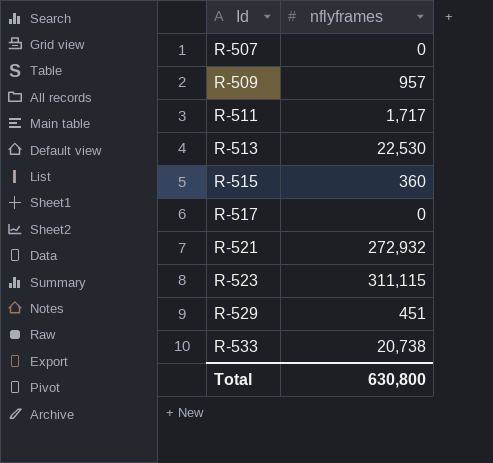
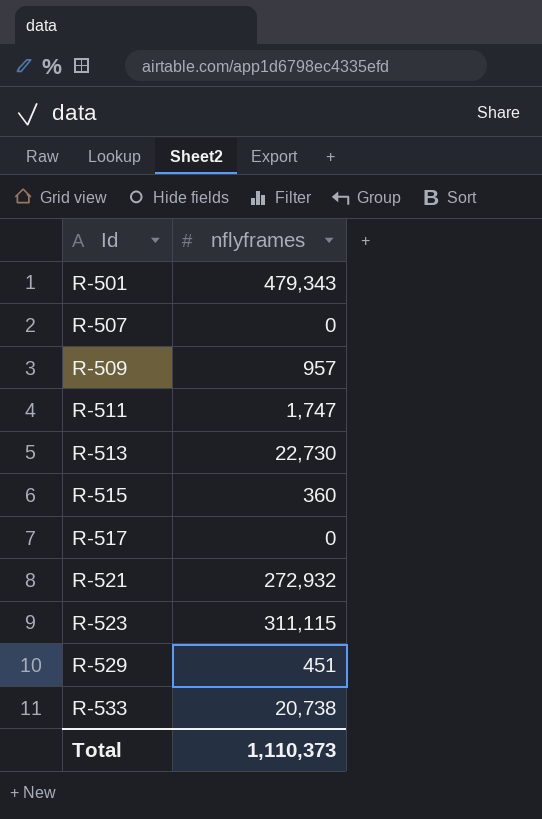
row R-501: none -> 479,343
R-511 | nflyframes: 1,717 -> 1,747
R-513 | nflyframes: 22,530 -> 22,730
Total | nflyframes: 630,800 -> 1,110,373

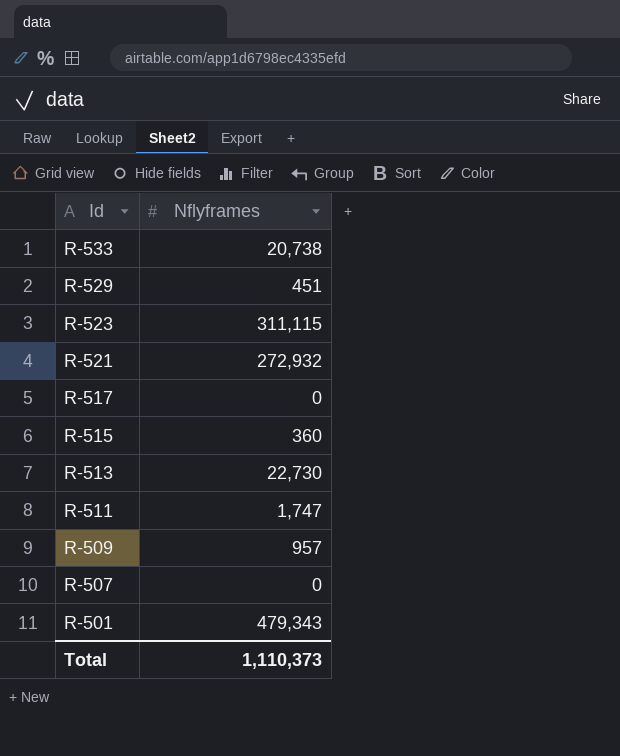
row order: Id ascending -> Id descending
column name: nflyframes -> Nflyframes

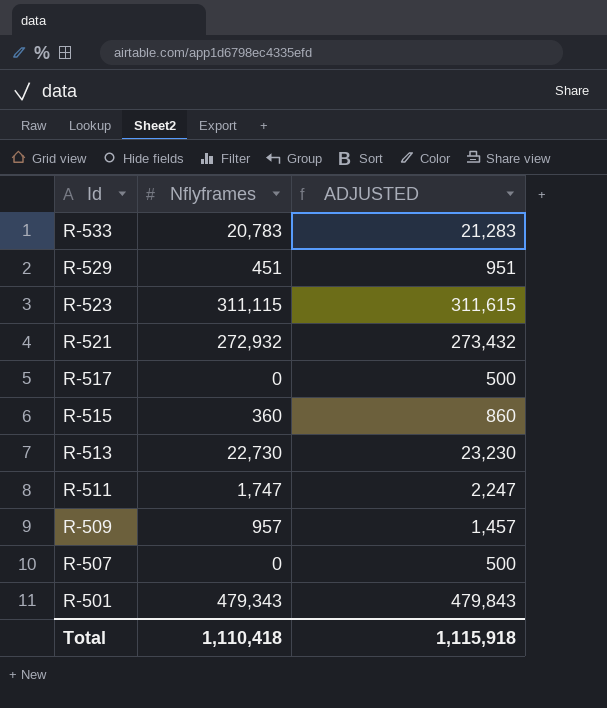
column ADJUSTED | formula: none -> [Nflyframes] + 500
R-533 | Nflyframes: 20,738 -> 20,783
Total | Nflyframes: 1,110,373 -> 1,110,418

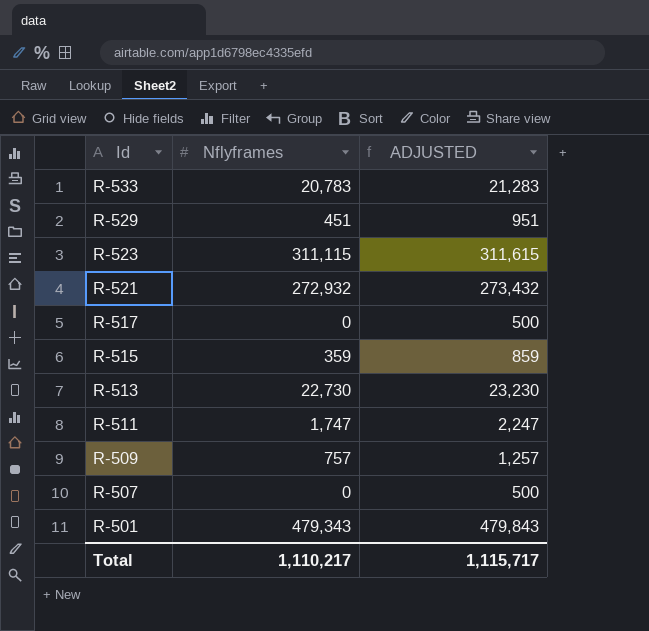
R-515 | Nflyframes: 360 -> 359
R-515 | ADJUSTED: 860 -> 859
R-509 | Nflyframes: 957 -> 757
R-509 | ADJUSTED: 1,457 -> 1,257
Total | Nflyframes: 1,110,418 -> 1,110,217
Total | ADJUSTED: 1,115,918 -> 1,115,717

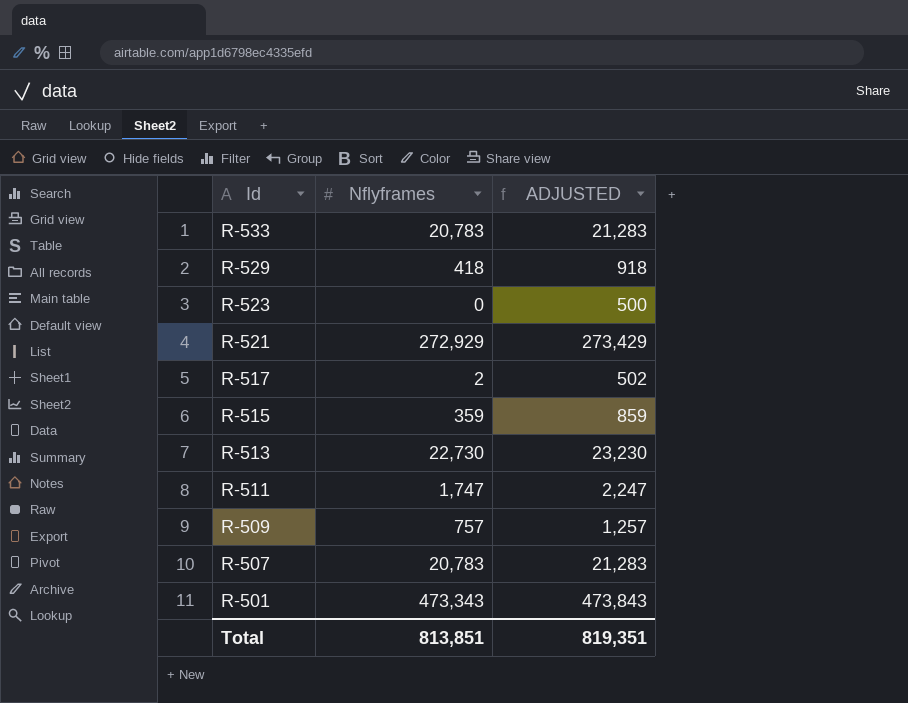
R-529 | Nflyframes: 451 -> 418
R-529 | ADJUSTED: 951 -> 918
R-523 | Nflyframes: 311,115 -> 0
R-523 | ADJUSTED: 311,615 -> 500
R-521 | Nflyframes: 272,932 -> 272,929
R-521 | ADJUSTED: 273,432 -> 273,429
R-517 | Nflyframes: 0 -> 2
R-517 | ADJUSTED: 500 -> 502
R-507 | Nflyframes: 0 -> 20,783
R-507 | ADJUSTED: 500 -> 21,283
R-501 | Nflyframes: 479,343 -> 473,343
R-501 | ADJUSTED: 479,843 -> 473,843
Total | Nflyframes: 1,110,217 -> 813,851
Total | ADJUSTED: 1,115,717 -> 819,351

